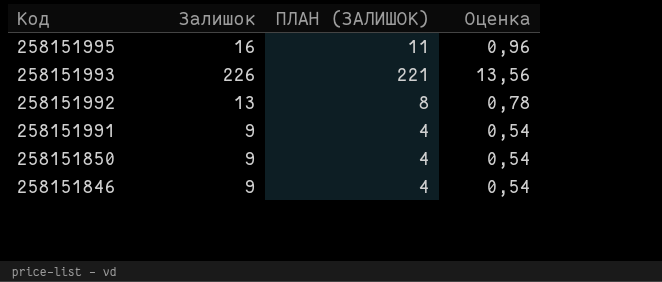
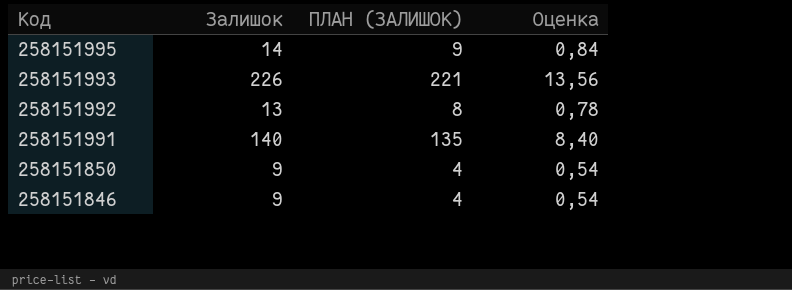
258151995 | Залишок: 16 -> 14
258151995 | ПЛАН (ЗАЛИШОК): 11 -> 9
258151995 | Оценка: 0,96 -> 0,84
258151991 | Залишок: 9 -> 140
258151991 | ПЛАН (ЗАЛИШОК): 4 -> 135
258151991 | Оценка: 0,54 -> 8,40

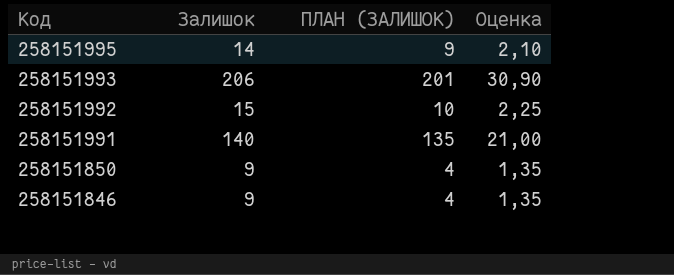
column Оценка | formula: [Залишок] * 0,06 -> [Залишок] * 0,15
258151993 | Залишок: 226 -> 206
258151993 | ПЛАН (ЗАЛИШОК): 221 -> 201
258151992 | Залишок: 13 -> 15
258151992 | ПЛАН (ЗАЛИШОК): 8 -> 10

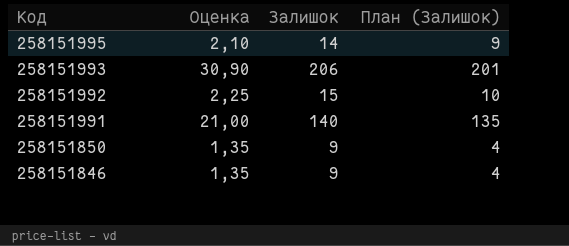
column Оценка | position: 4 -> 2
column name: ПЛАН (ЗАЛИШОК) -> План (Залишок)

